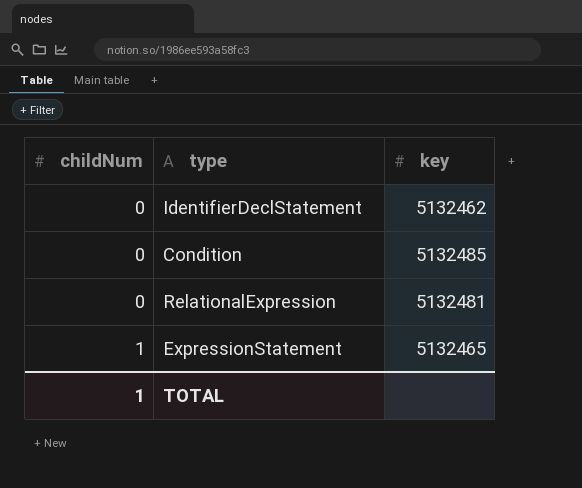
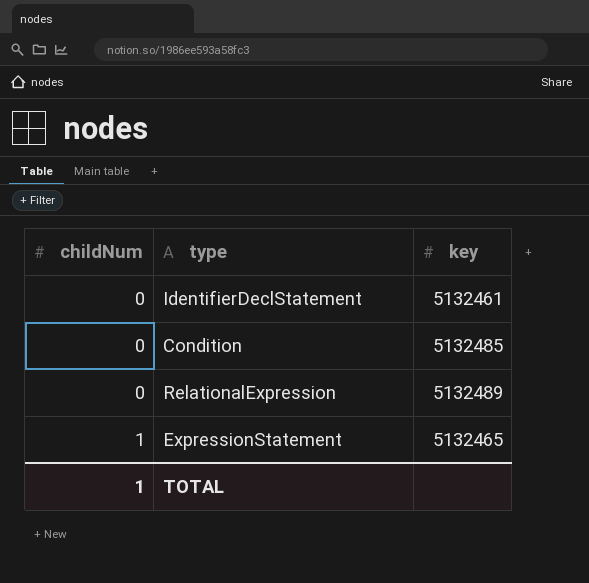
IdentifierDeclStatement | key: 5132462 -> 5132461
RelationalExpression | key: 5132481 -> 5132489

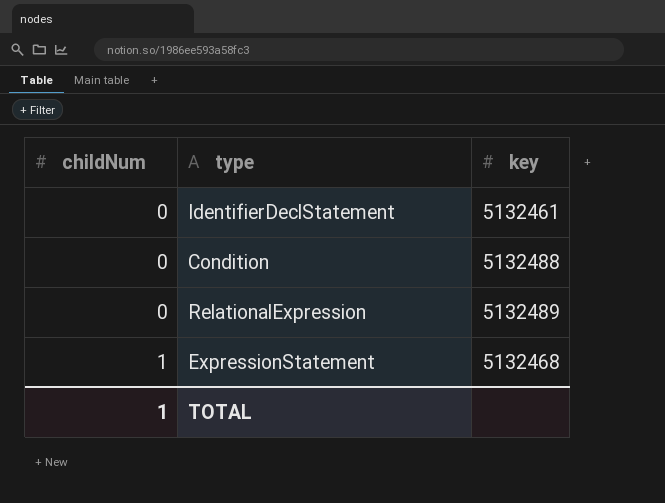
Condition | key: 5132485 -> 5132488
ExpressionStatement | key: 5132465 -> 5132468

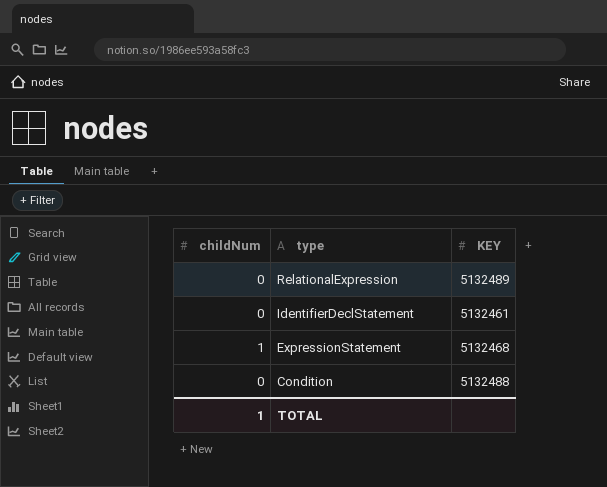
row order: childNum ascending -> type descending
column name: key -> KEY

